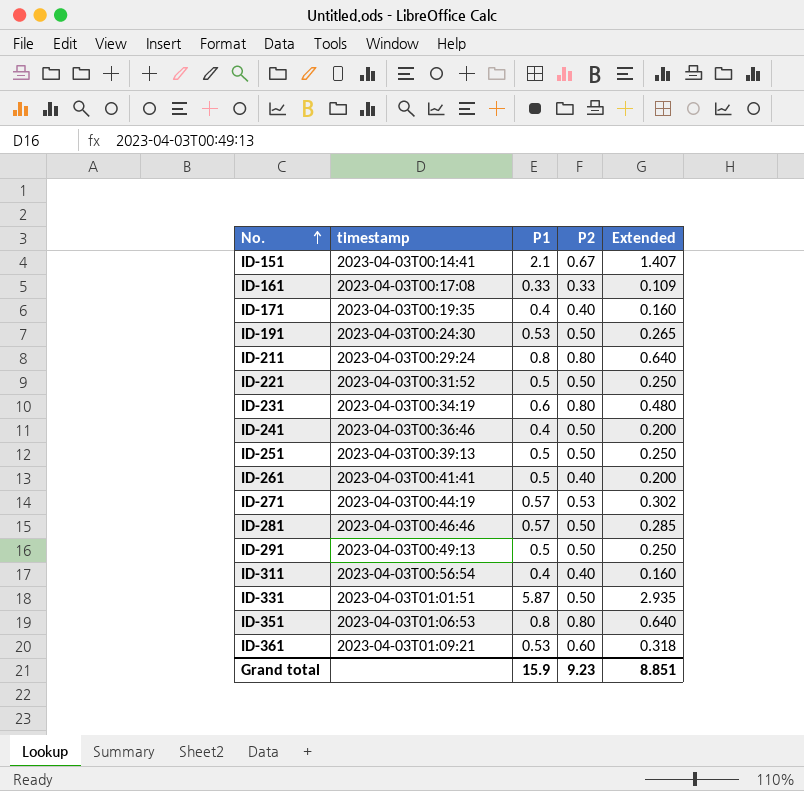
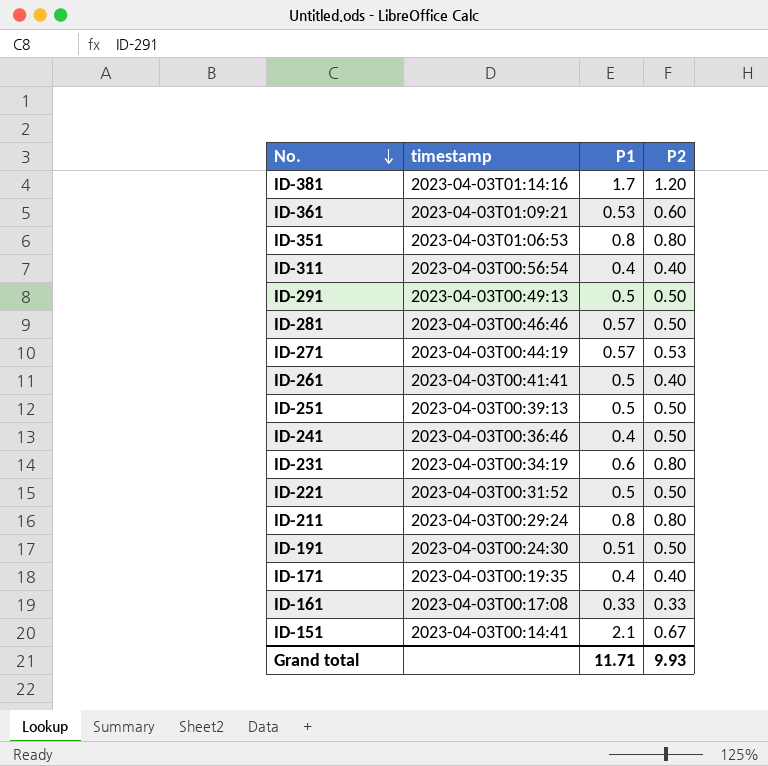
row order: No. ascending -> No. descending
column Extended | formula: [P1] * [P2] -> none
row ID-331: 2023-04-03T01:01:51 | 5.87 | 0.50 | 2.935 -> none
row ID-381: none -> 2023-04-03T01:14:16 | 1.7 | 1.20
ID-191 | P1: 0.53 -> 0.51
Grand total | P1: 15.9 -> 11.71
Grand total | P2: 9.23 -> 9.93

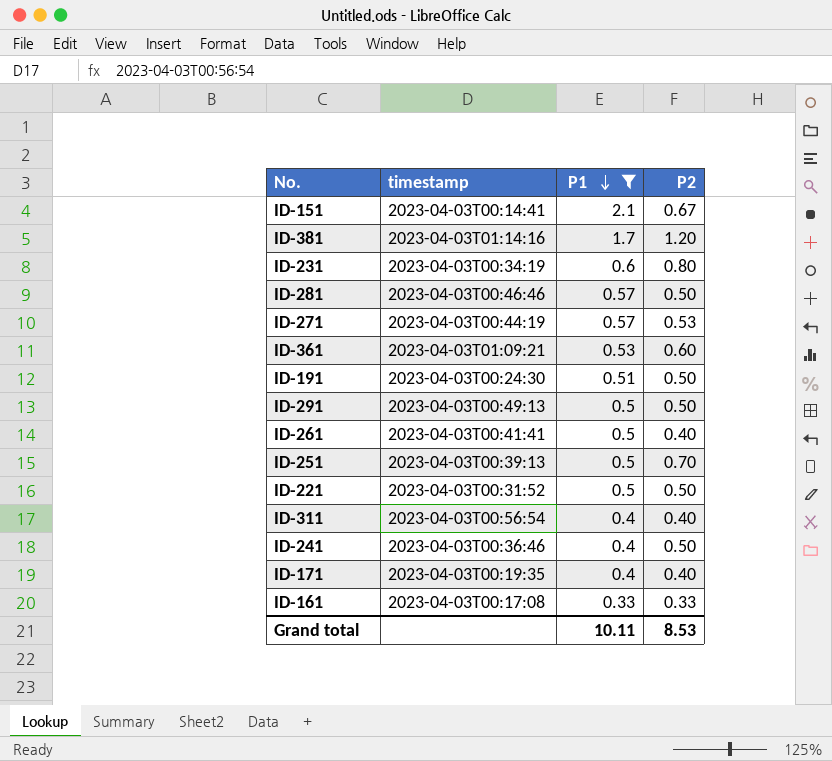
filter: none -> P1 != 0.8
row order: No. descending -> P1 descending
ID-251 | P2: 0.50 -> 0.70
Grand total | P1: 11.71 -> 10.11
Grand total | P2: 9.93 -> 8.53

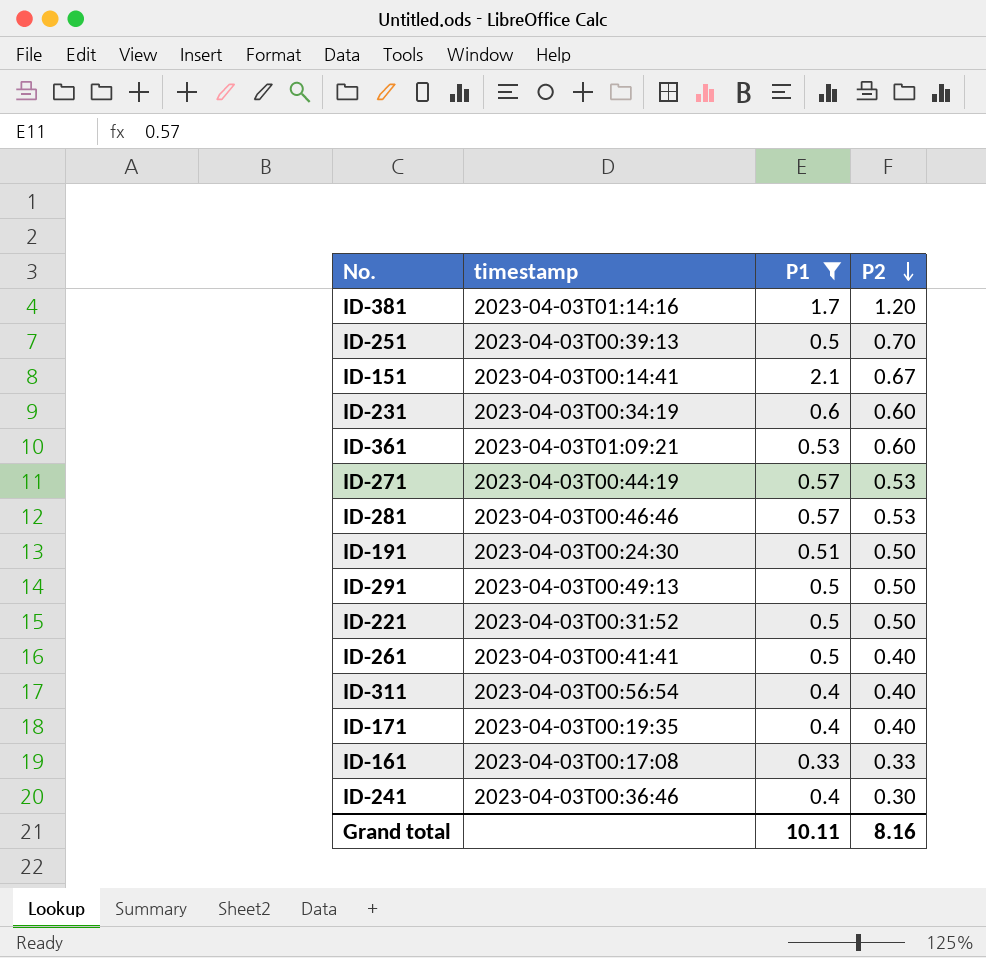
row order: P1 descending -> P2 descending
ID-231 | P2: 0.80 -> 0.60
ID-281 | P2: 0.50 -> 0.53
ID-241 | P2: 0.50 -> 0.30
Grand total | P2: 8.53 -> 8.16

